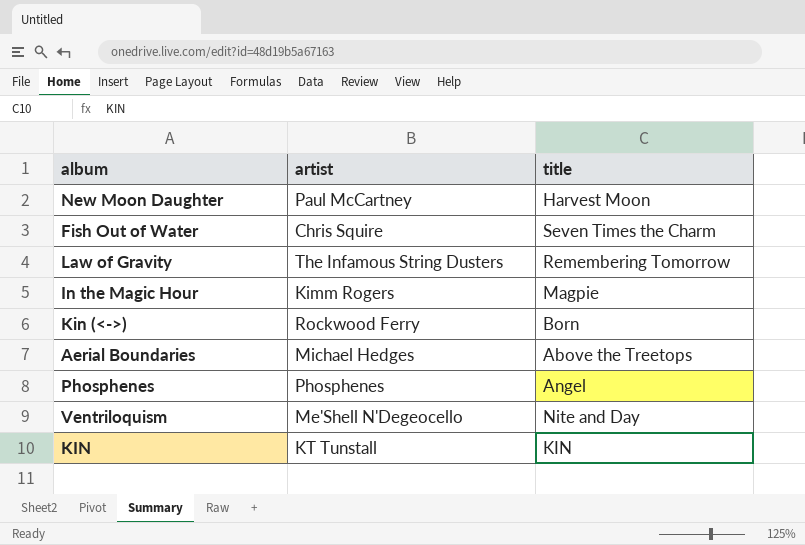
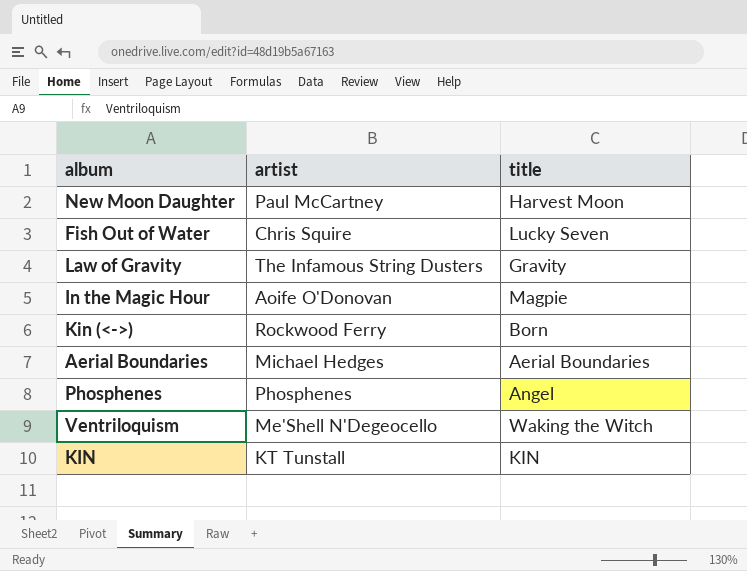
Fish Out of Water | title: Seven Times the Charm -> Lucky Seven
Law of Gravity | title: Remembering Tomorrow -> Gravity
In the Magic Hour | artist: Kimm Rogers -> Aoife O'Donovan
Aerial Boundaries | title: Above the Treetops -> Aerial Boundaries
Ventriloquism | title: Nite and Day -> Waking the Witch

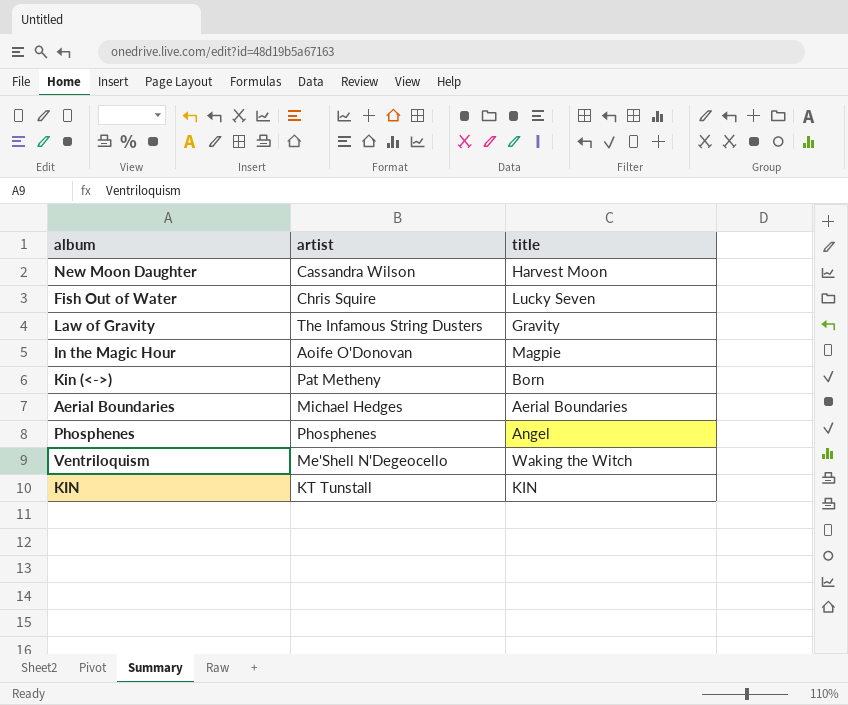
New Moon Daughter | artist: Paul McCartney -> Cassandra Wilson
Kin (<->) | artist: Rockwood Ferry -> Pat Metheny

